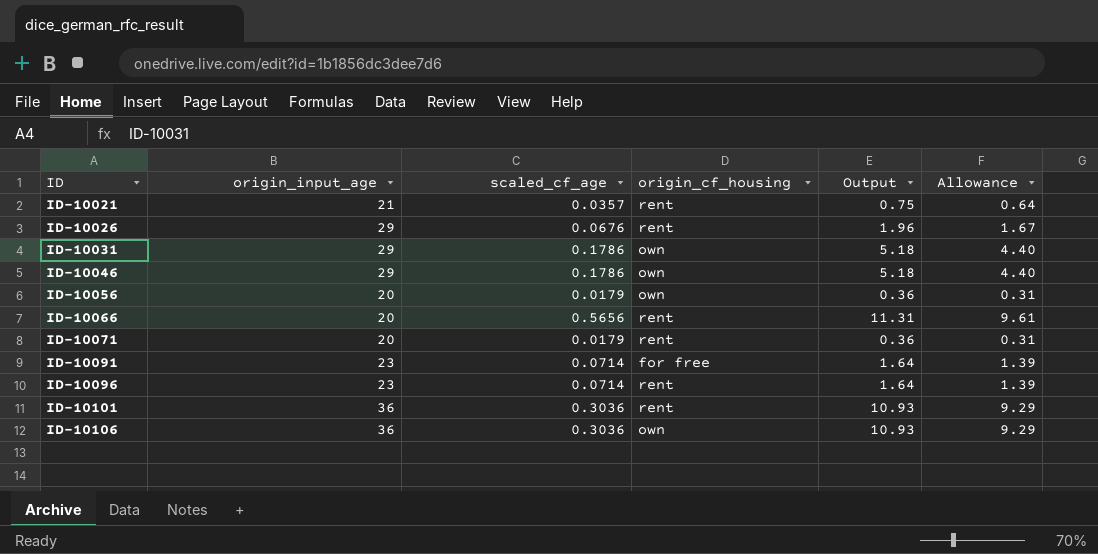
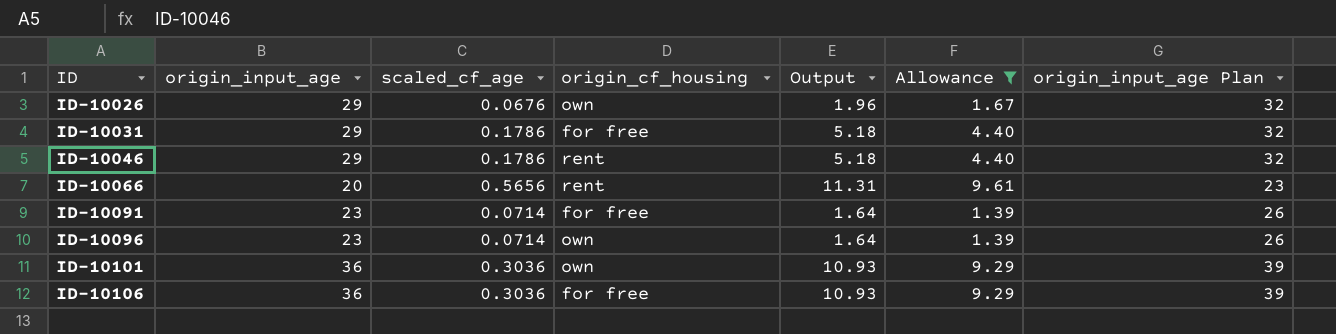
filter: none -> Allowance >= 1.39
column origin_input_age Plan | formula: none -> [origin_input_age] + 3
ID-10026 | origin_cf_housing: rent -> own
ID-10031 | origin_cf_housing: own -> for free
ID-10046 | origin_cf_housing: own -> rent
ID-10096 | origin_cf_housing: rent -> own
ID-10101 | origin_cf_housing: rent -> own
ID-10106 | origin_cf_housing: own -> for free

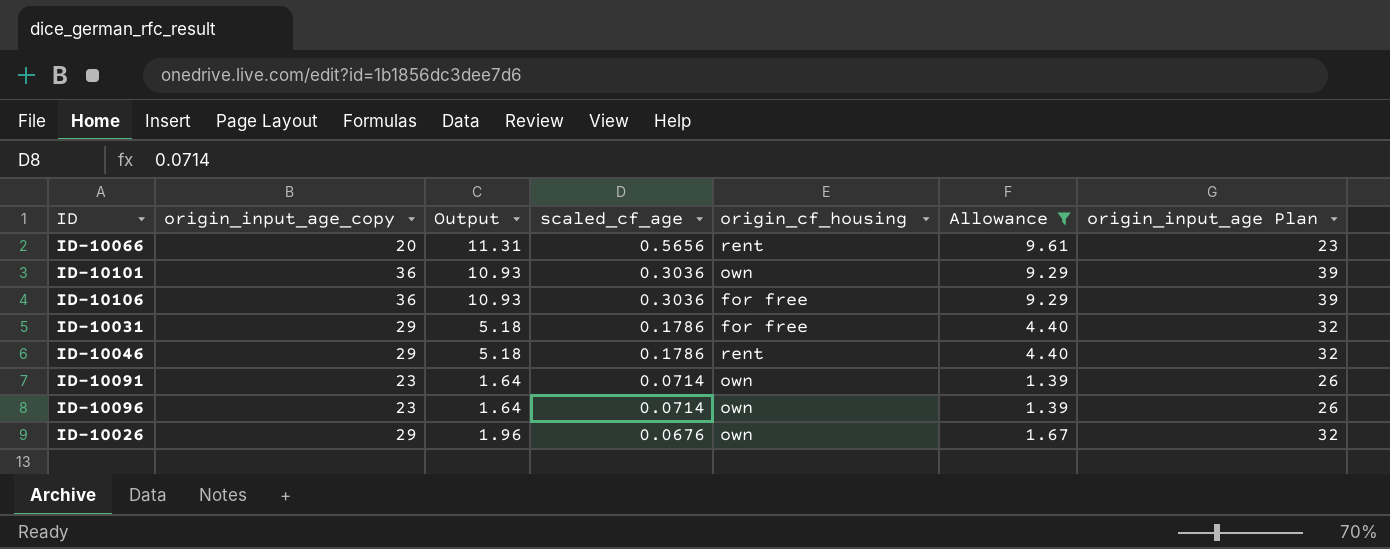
row order: ID ascending -> scaled_cf_age descending
column name: origin_input_age -> origin_input_age_copy
column Output | position: 5 -> 3
ID-10091 | origin_cf_housing: for free -> own

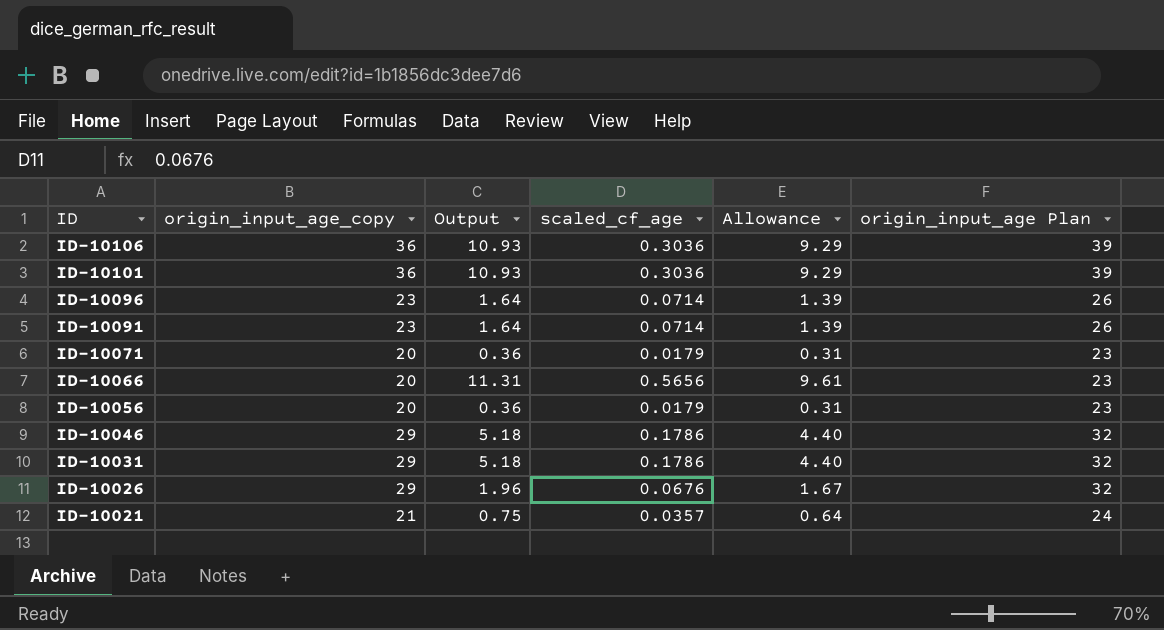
filter: Allowance >= 1.39 -> none
row order: scaled_cf_age descending -> ID descending
column origin_cf_housing | position: 5 -> none

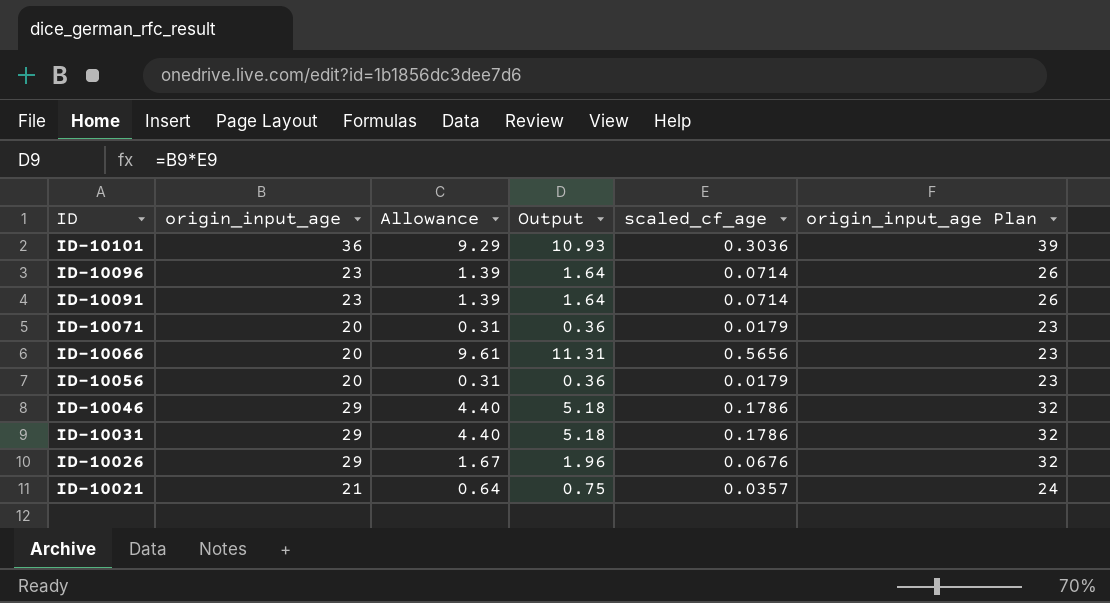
column name: origin_input_age_copy -> origin_input_age
column Allowance | position: 5 -> 3
row ID-10106: 36 | 10.93 | 0.3036 | 9.29 | 39 -> none

